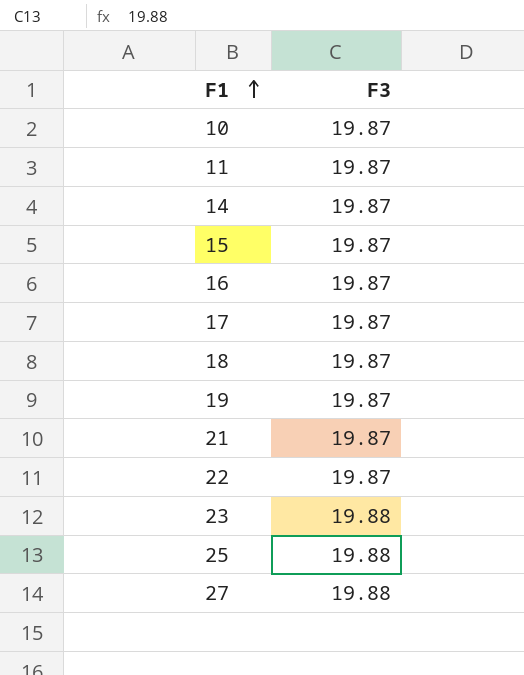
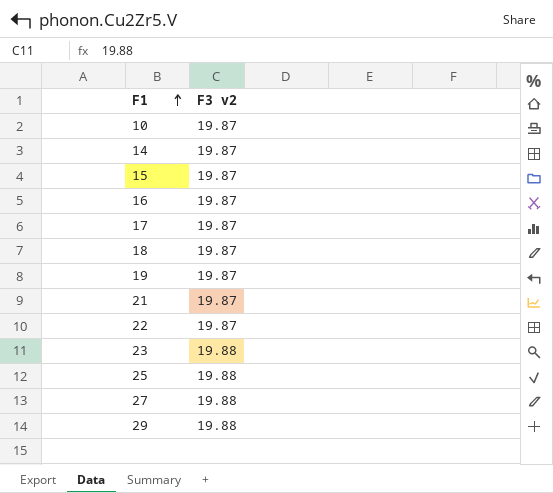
column name: F3 -> F3 v2
row 11: 19.87 -> none
row 29: none -> 19.88

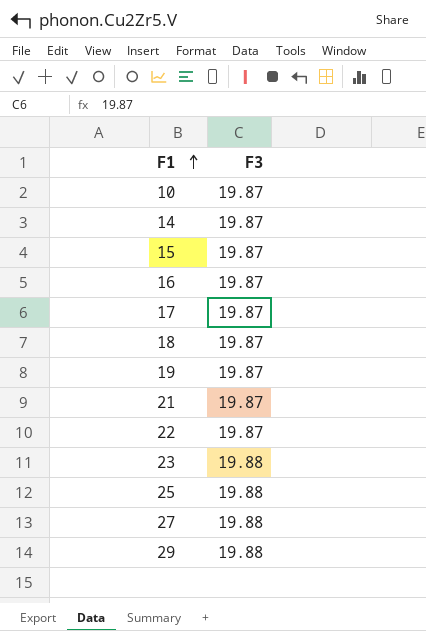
column name: F3 v2 -> F3

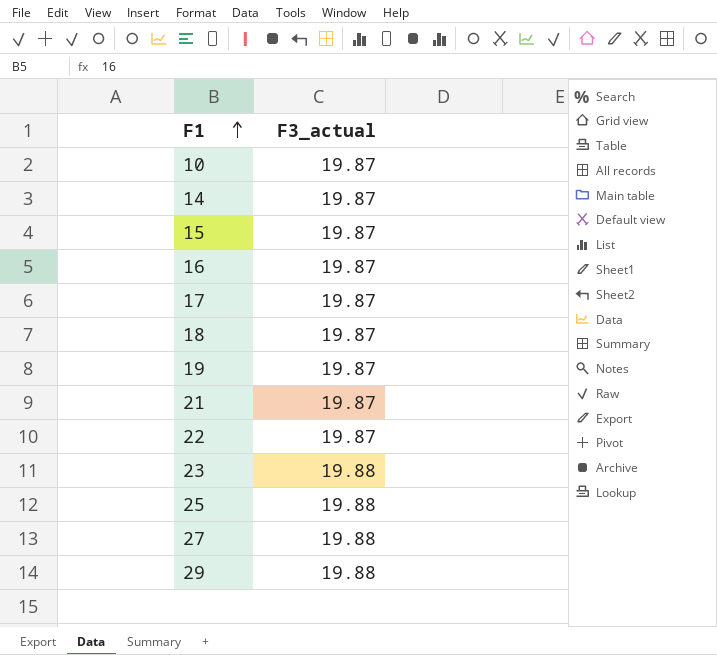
column name: F3 -> F3_actual

